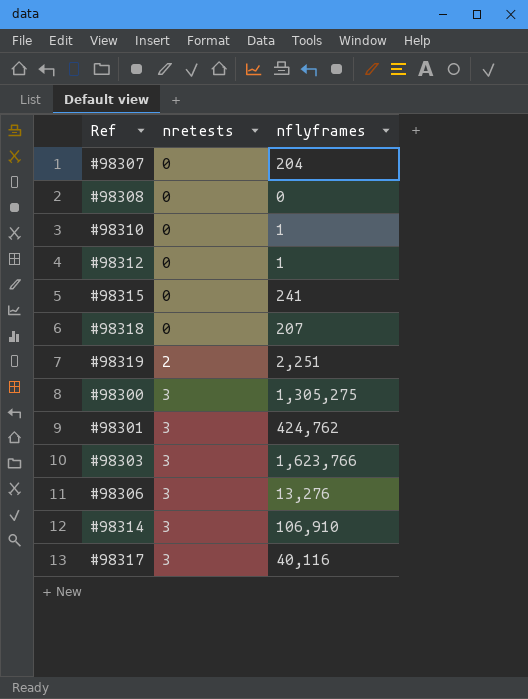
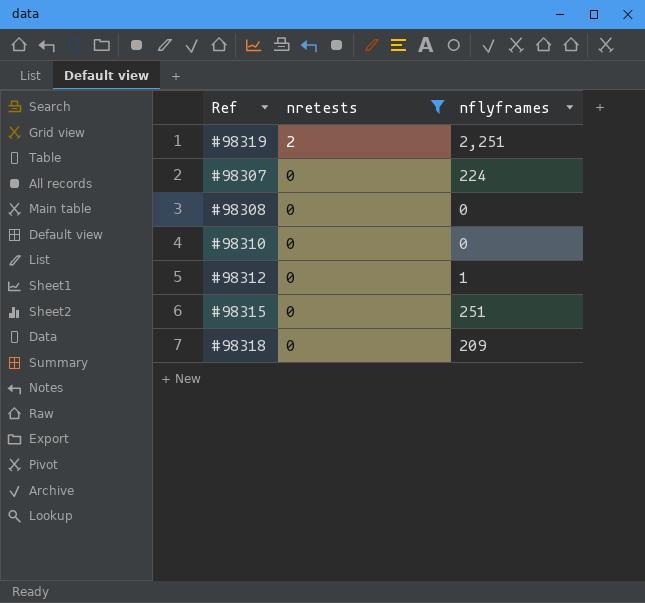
filter: none -> nretests != 3
row order: nretests ascending -> nretests descending
#98307 | nflyframes: 204 -> 224
#98310 | nflyframes: 1 -> 0
#98315 | nflyframes: 241 -> 251
#98318 | nflyframes: 207 -> 209

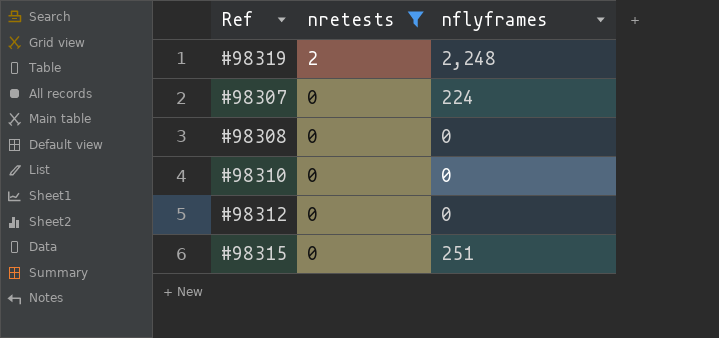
row #98318: 0 | 209 -> none
#98319 | nflyframes: 2,251 -> 2,248
#98312 | nflyframes: 1 -> 0

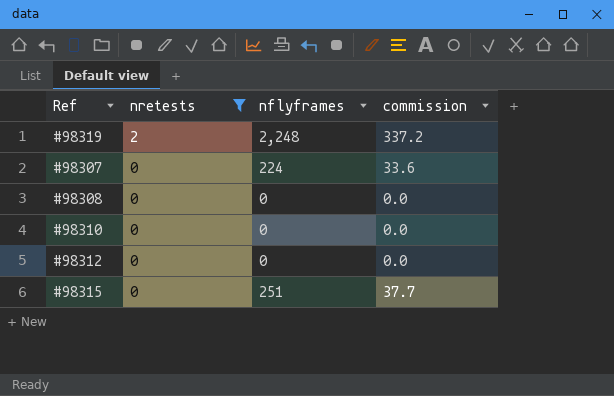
column commission | formula: none -> [nflyframes] * 0.15

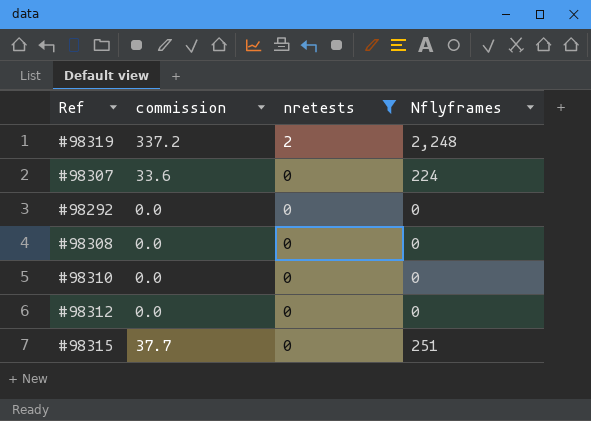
column commission | position: 4 -> 2
column name: nflyframes -> Nflyframes
row #98292: none -> 0.0 | 0 | 0

